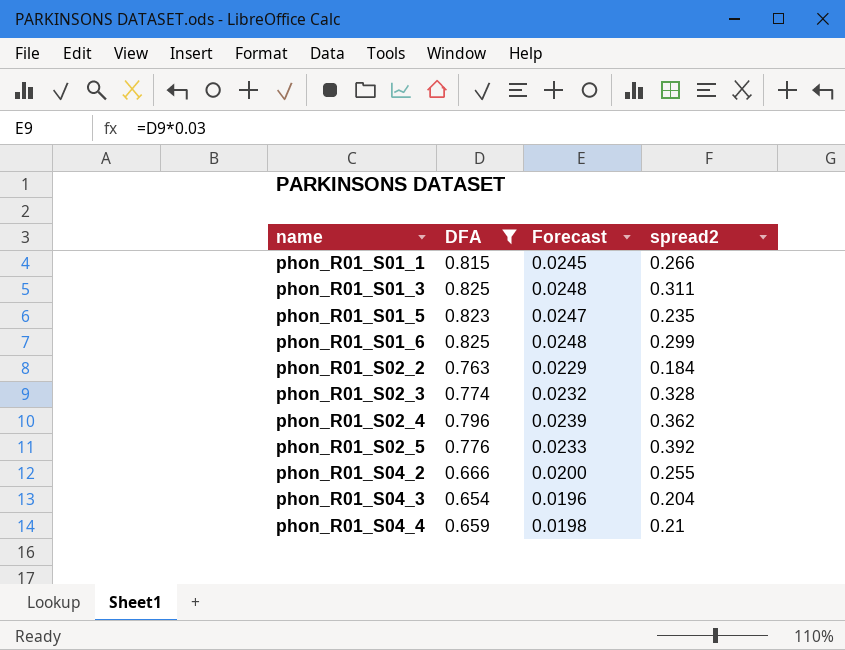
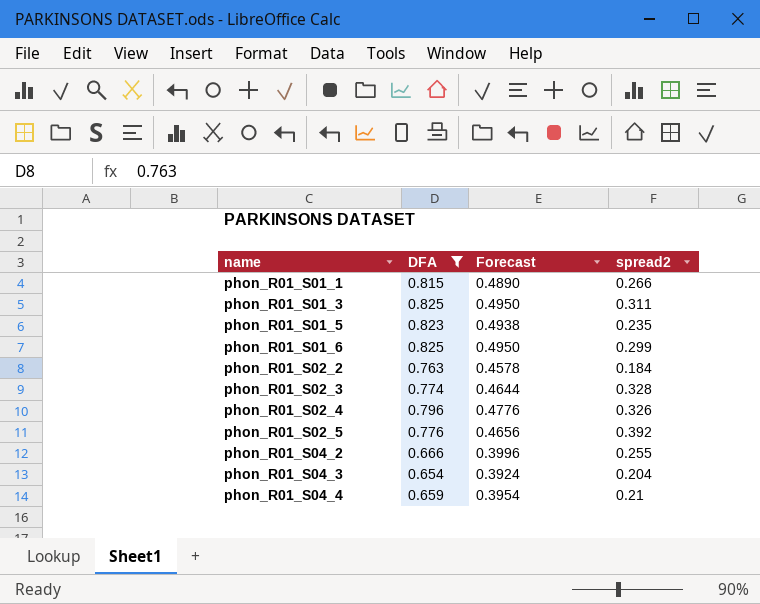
column Forecast | formula: [DFA] * 0.03 -> [DFA] * 0.6
phon_R01_S02_4 | spread2: 0.362 -> 0.326

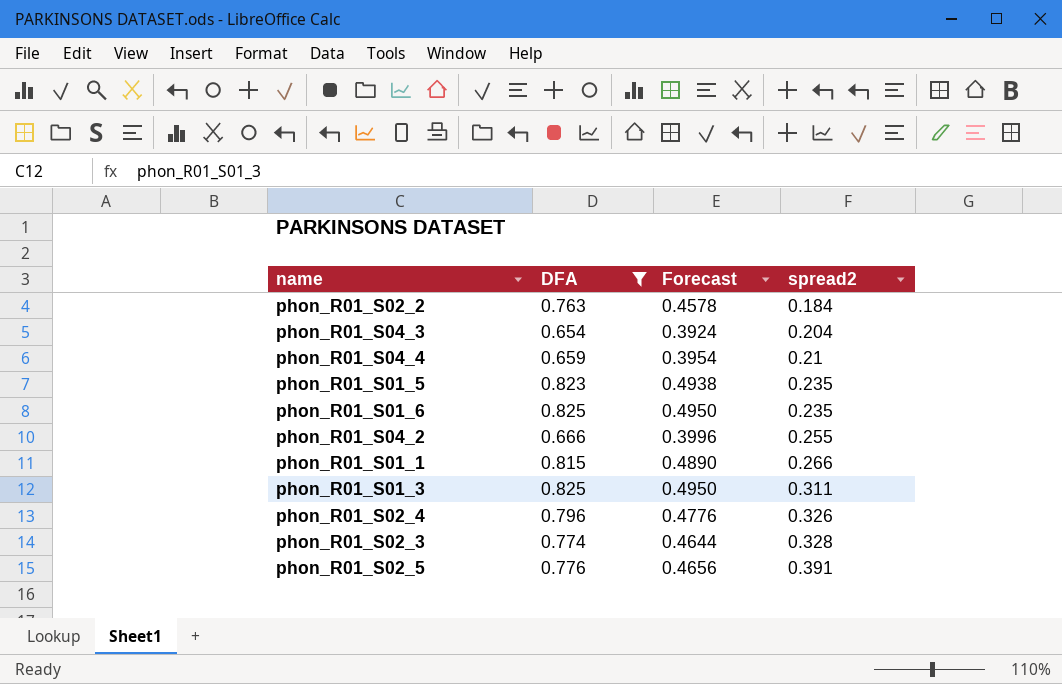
row order: name ascending -> spread2 ascending
phon_R01_S01_6 | spread2: 0.299 -> 0.235
phon_R01_S02_5 | spread2: 0.392 -> 0.391

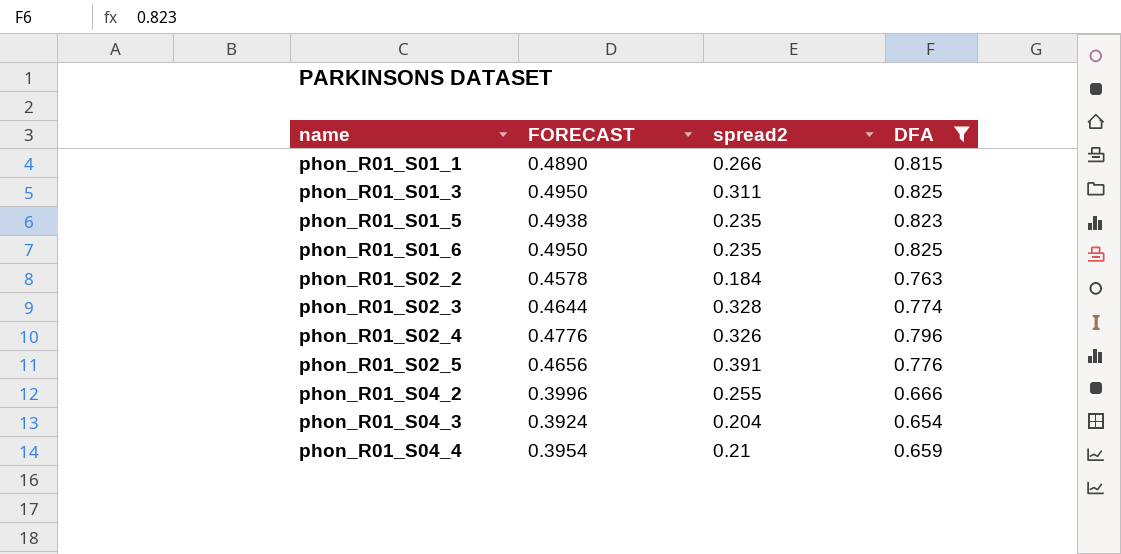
row order: spread2 ascending -> name ascending
column name: Forecast -> FORECAST
column DFA | position: 2 -> 4

